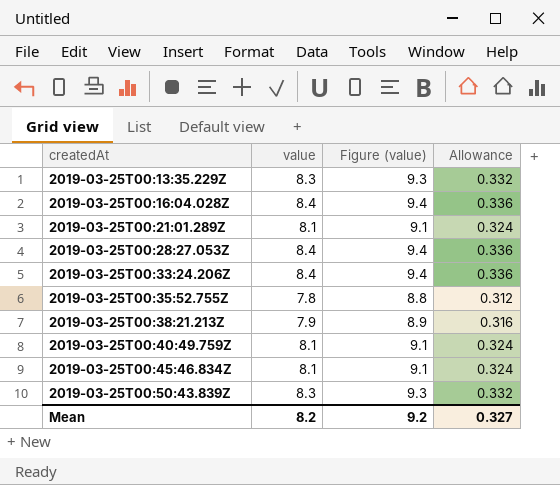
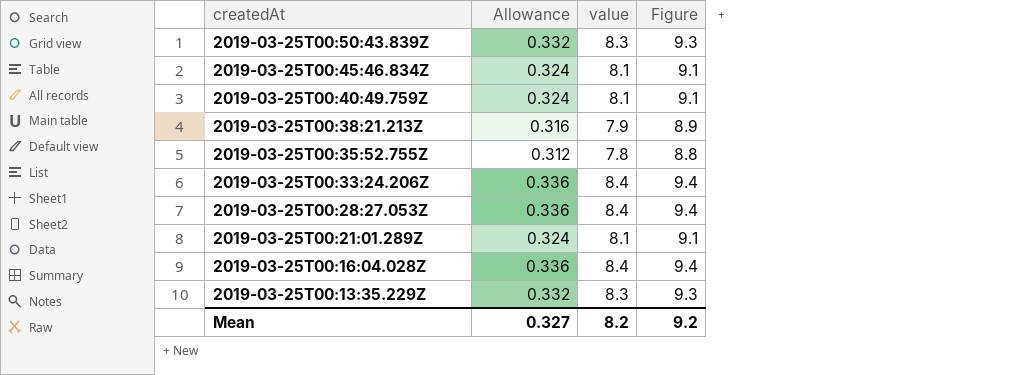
row order: createdAt ascending -> createdAt descending
column Allowance | position: 4 -> 2
column name: Figure (value) -> Figure

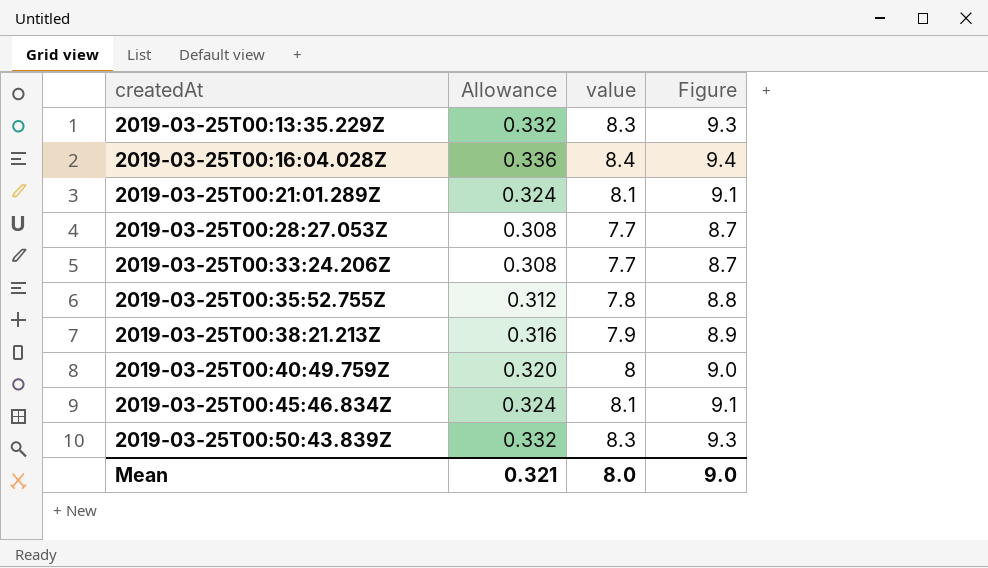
row order: createdAt descending -> createdAt ascending
2019-03-25T00:28:27.053Z | Allowance: 0.336 -> 0.308
2019-03-25T00:28:27.053Z | value: 8.4 -> 7.7
2019-03-25T00:28:27.053Z | Figure: 9.4 -> 8.7
2019-03-25T00:33:24.206Z | Allowance: 0.336 -> 0.308
2019-03-25T00:33:24.206Z | value: 8.4 -> 7.7
2019-03-25T00:33:24.206Z | Figure: 9.4 -> 8.7
2019-03-25T00:40:49.759Z | Allowance: 0.324 -> 0.320
2019-03-25T00:40:49.759Z | value: 8.1 -> 8
2019-03-25T00:40:49.759Z | Figure: 9.1 -> 9.0
Mean | Allowance: 0.327 -> 0.321
Mean | value: 8.2 -> 8.0
Mean | Figure: 9.2 -> 9.0

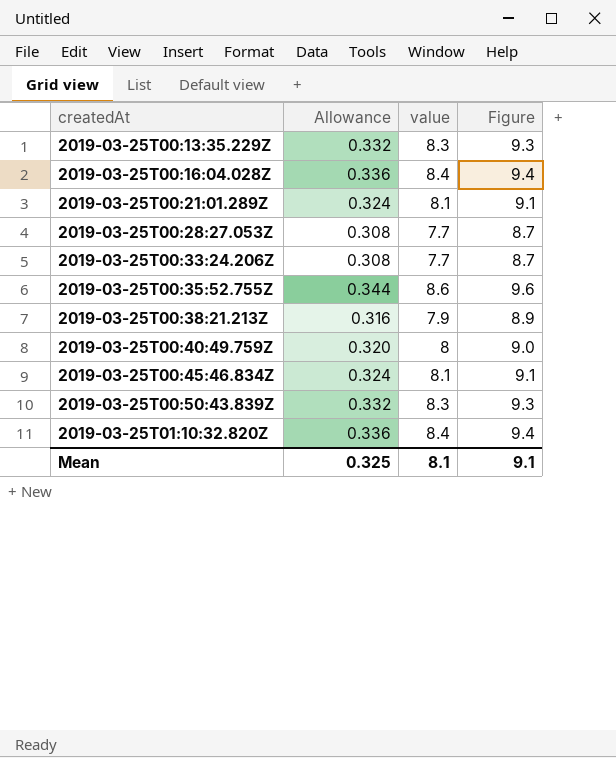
2019-03-25T00:35:52.755Z | Allowance: 0.312 -> 0.344
2019-03-25T00:35:52.755Z | value: 7.8 -> 8.6
2019-03-25T00:35:52.755Z | Figure: 8.8 -> 9.6
row 2019-03-25T01:10:32.820Z: none -> 0.336 | 8.4 | 9.4
Mean | Allowance: 0.321 -> 0.325
Mean | value: 8.0 -> 8.1
Mean | Figure: 9.0 -> 9.1

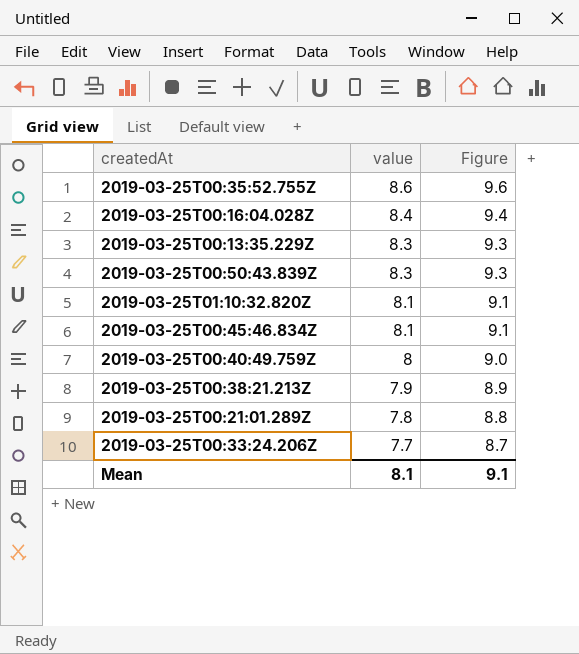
row order: createdAt ascending -> value descending
column Allowance | formula: [value] * 0.04 -> none
row 2019-03-25T00:28:27.053Z: 0.308 | 7.7 | 8.7 -> none
2019-03-25T01:10:32.820Z | value: 8.4 -> 8.1
2019-03-25T01:10:32.820Z | Figure: 9.4 -> 9.1
2019-03-25T00:21:01.289Z | value: 8.1 -> 7.8
2019-03-25T00:21:01.289Z | Figure: 9.1 -> 8.8

